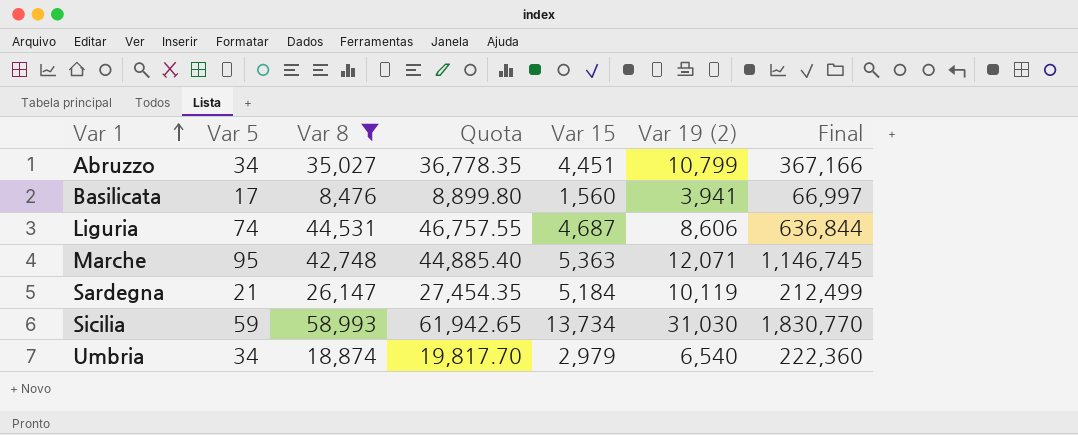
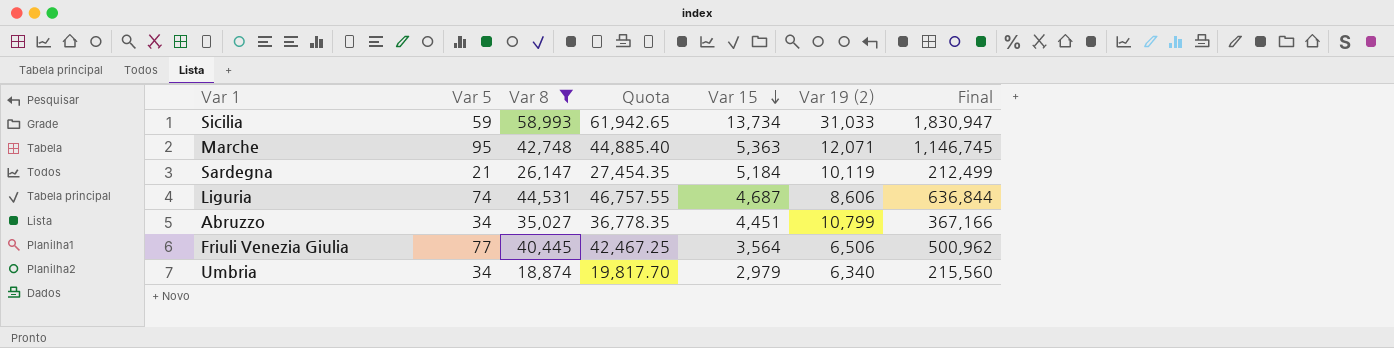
row order: Var 1 ascending -> Var 15 descending
row Basilicata: 17 | 8,476 | 8,899.80 | 1,560 | 3,941 | 66,997 -> none
Sicilia | Var 19 (2): 31,030 -> 31,033
Sicilia | Final: 1,830,770 -> 1,830,947
row Friuli Venezia Giulia: none -> 77 | 40,445 | 42,467.25 | 3,564 | 6,506 | 500,962
Umbria | Var 19 (2): 6,540 -> 6,340
Umbria | Final: 222,360 -> 215,560

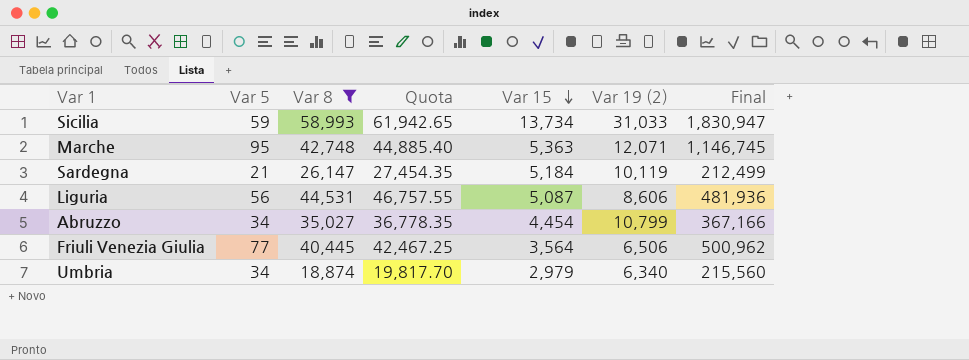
Liguria | Var 5: 74 -> 56
Liguria | Var 15: 4,687 -> 5,087
Liguria | Final: 636,844 -> 481,936
Abruzzo | Var 15: 4,451 -> 4,454

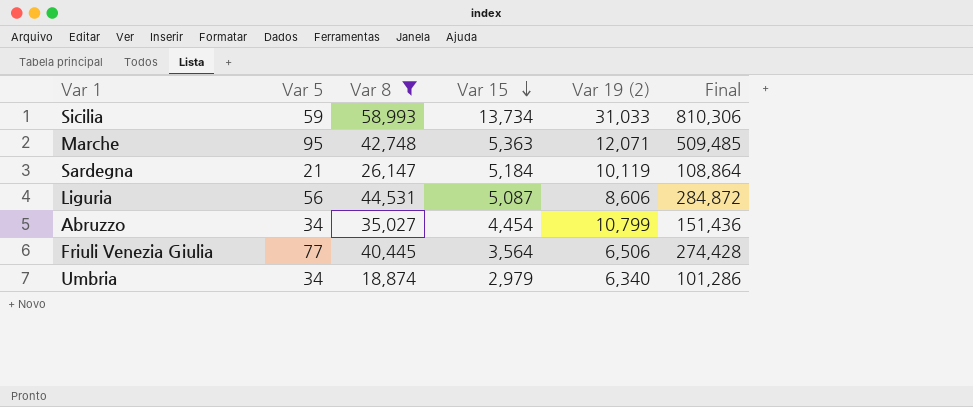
column Quota | formula: [Var 8] * 1.05 -> none
column Final | formula: [Var 5] * [Var 19 (2)] -> [Var 5] * [Var 15]

